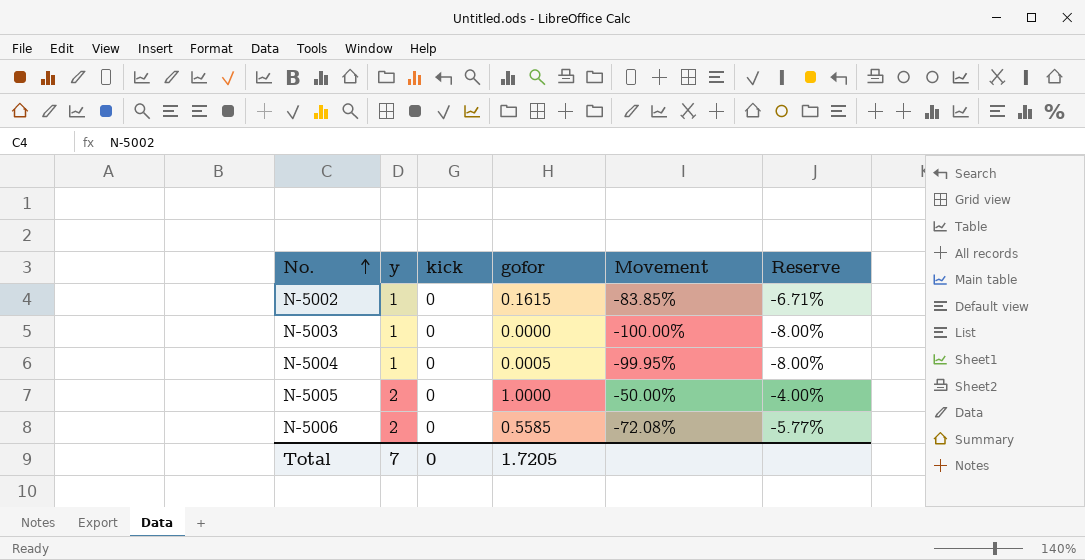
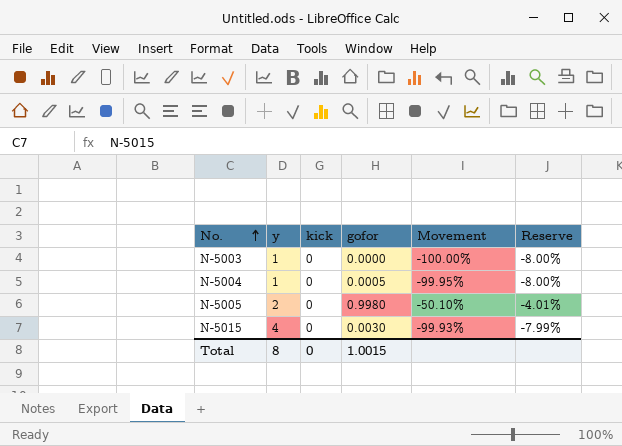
row N-5002: 1 | 0 | 0.1615 | -83.85% | -6.71% -> none
row N-5006: 2 | 0 | 0.5585 | -72.08% | -5.77% -> none
N-5005 | gofor: 1.0000 -> 0.9980
N-5005 | Movement: -50.00% -> -50.10%
N-5005 | Reserve: -4.00% -> -4.01%
row N-5015: none -> 4 | 0 | 0.0030 | -99.93% | -7.99%
Total | y: 7 -> 8
Total | gofor: 1.7205 -> 1.0015

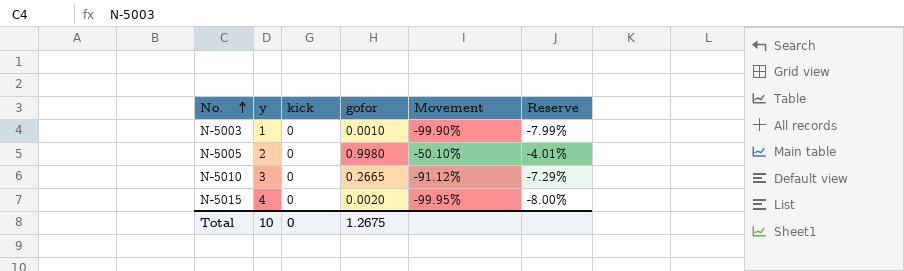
row N-5004: 1 | 0 | 0.0005 | -99.95% | -8.00% -> none
N-5003 | gofor: 0.0000 -> 0.0010
N-5003 | Movement: -100.00% -> -99.90%
N-5003 | Reserve: -8.00% -> -7.99%
row N-5010: none -> 3 | 0 | 0.2665 | -91.12% | -7.29%
N-5015 | gofor: 0.0030 -> 0.0020
N-5015 | Movement: -99.93% -> -99.95%
N-5015 | Reserve: -7.99% -> -8.00%
Total | y: 8 -> 10
Total | gofor: 1.0015 -> 1.2675

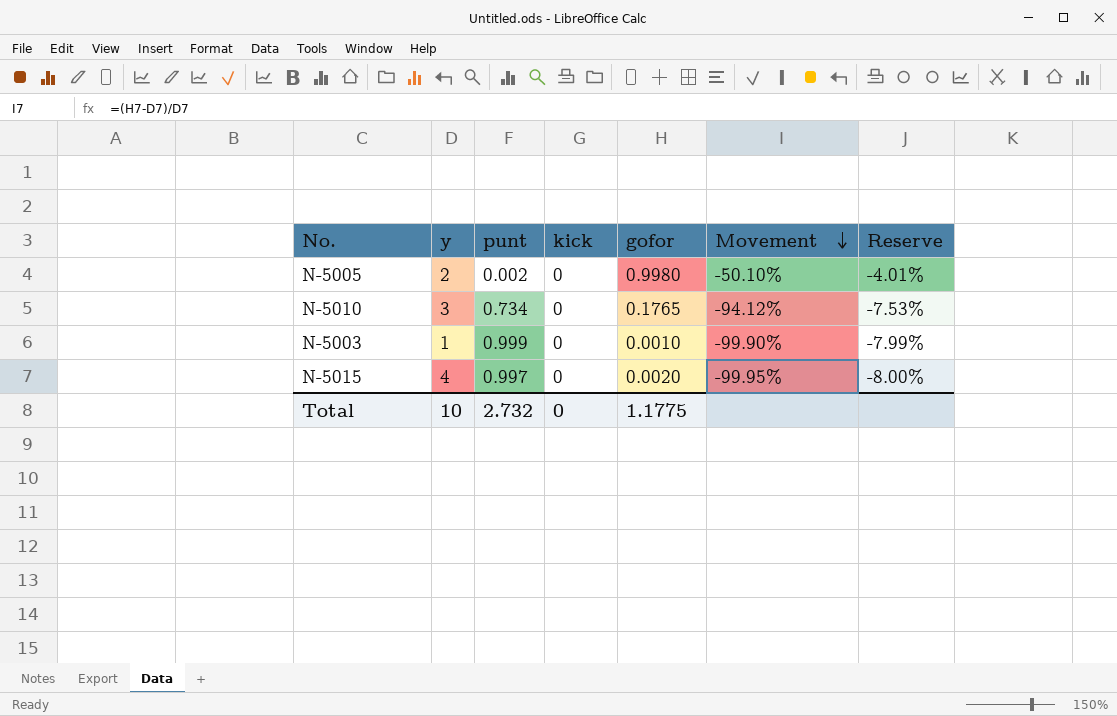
row order: No. ascending -> Movement descending
column punt | position: none -> 3
N-5010 | gofor: 0.2665 -> 0.1765
N-5010 | Movement: -91.12% -> -94.12%
N-5010 | Reserve: -7.29% -> -7.53%
Total | gofor: 1.2675 -> 1.1775

